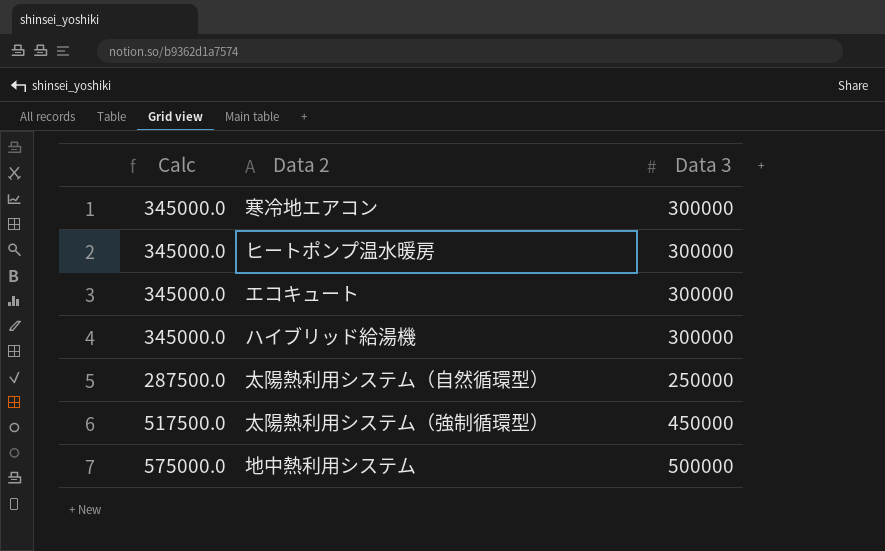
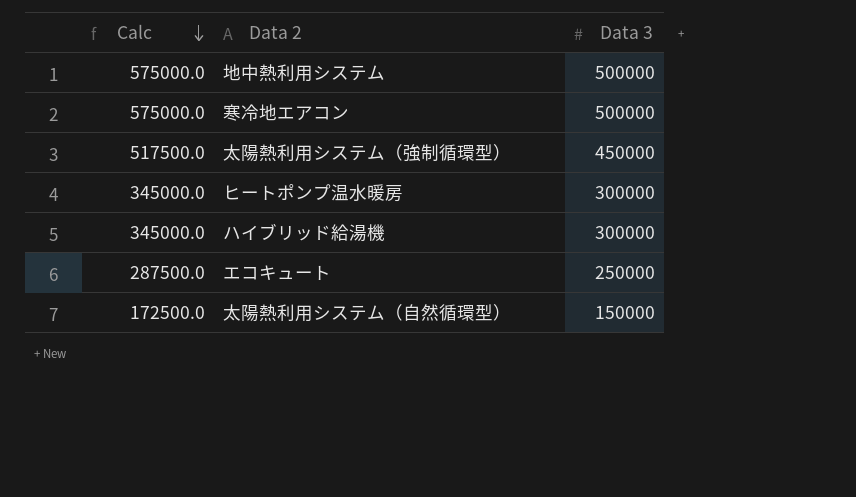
row order: none -> Calc descending
寒冷地エアコン | Calc: 345000.0 -> 575000.0
寒冷地エアコン | Data 3: 300000 -> 500000
エコキュート | Calc: 345000.0 -> 287500.0
エコキュート | Data 3: 300000 -> 250000
太陽熱利用システム（自然循環型） | Calc: 287500.0 -> 172500.0
太陽熱利用システム（自然循環型） | Data 3: 250000 -> 150000

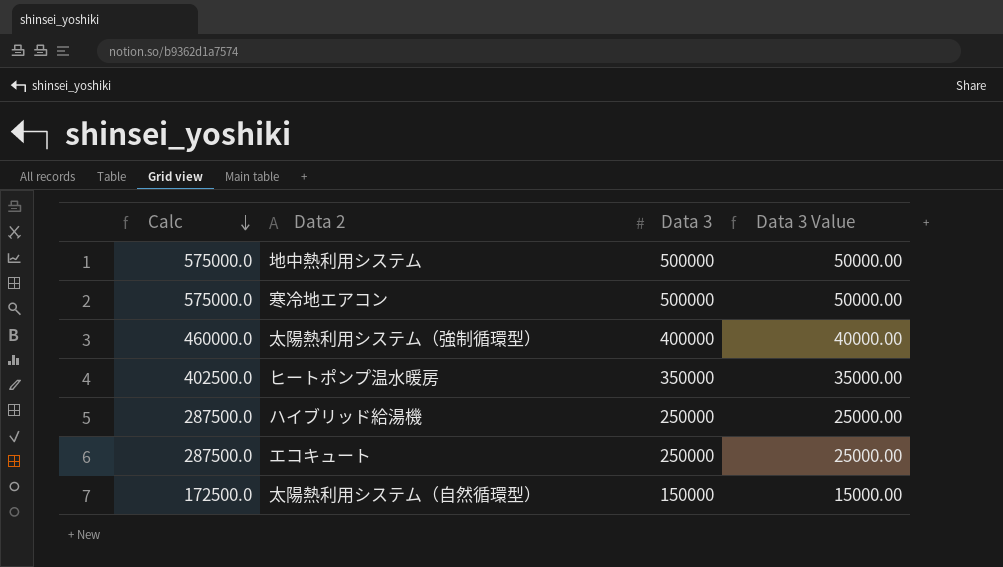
column Data 3 Value | formula: none -> [Data 3] * 0.1
太陽熱利用システム（強制循環型） | Calc: 517500.0 -> 460000.0
太陽熱利用システム（強制循環型） | Data 3: 450000 -> 400000
ヒートポンプ温水暖房 | Calc: 345000.0 -> 402500.0
ヒートポンプ温水暖房 | Data 3: 300000 -> 350000
ハイブリッド給湯機 | Calc: 345000.0 -> 287500.0
ハイブリッド給湯機 | Data 3: 300000 -> 250000

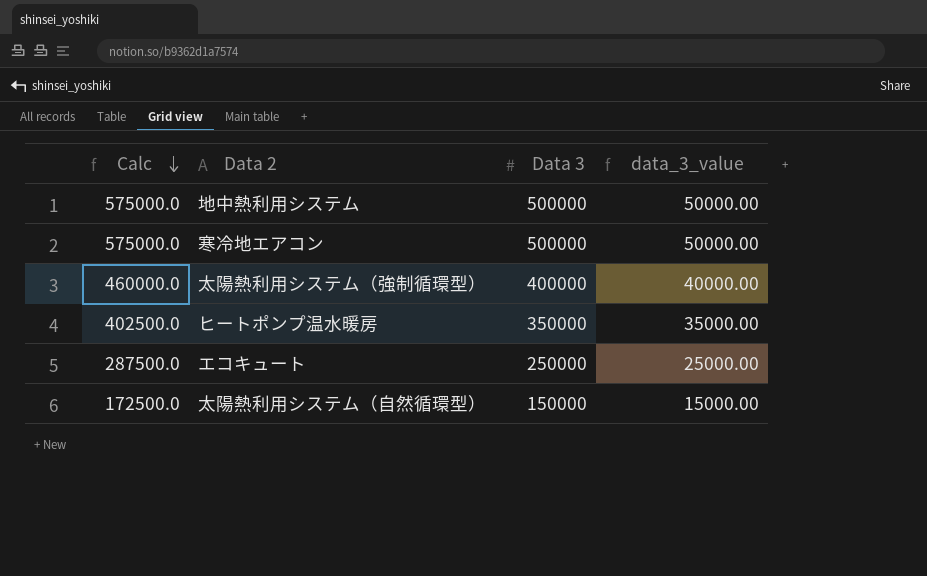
column name: Data 3 Value -> data_3_value
row ハイブリッド給湯機: 287500.0 | 250000 | 25000.00 -> none

